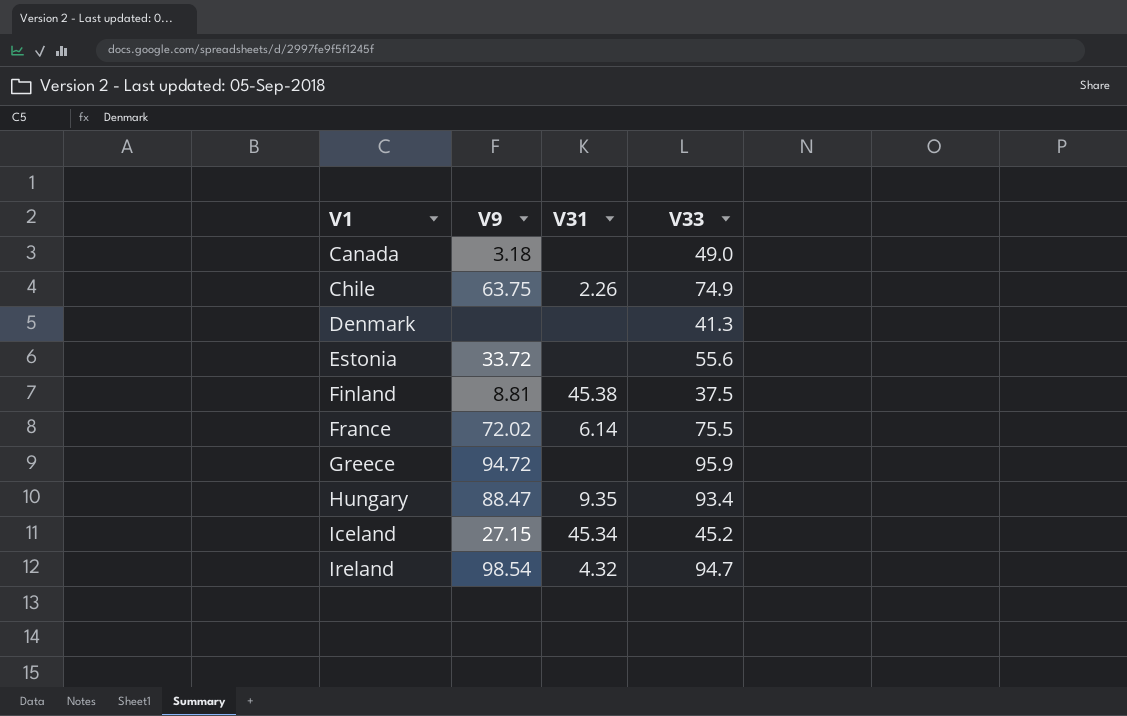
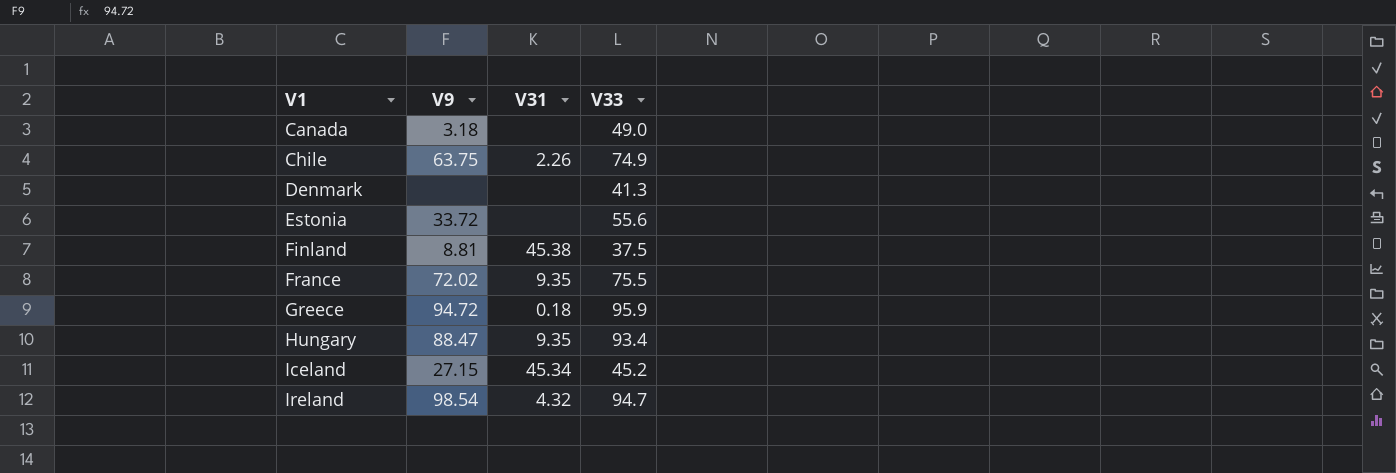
France | V31: 6.14 -> 9.35
Greece | V31: none -> 0.18

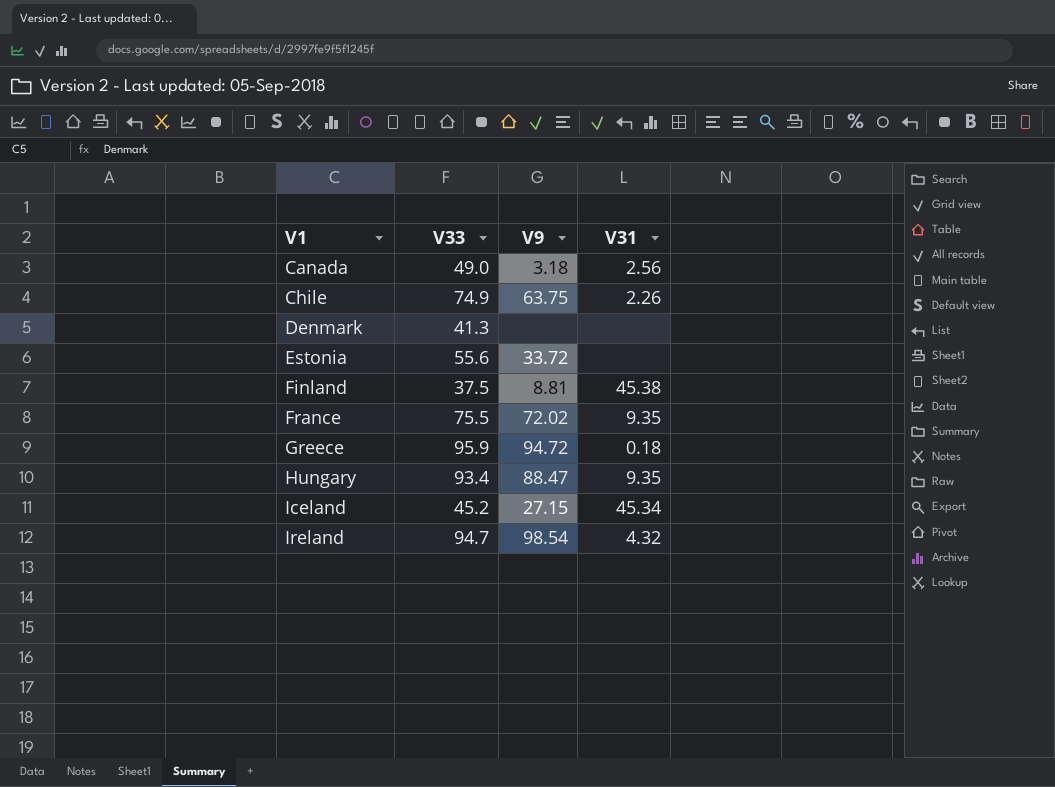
column V33 | position: 4 -> 2
Canada | V31: none -> 2.56

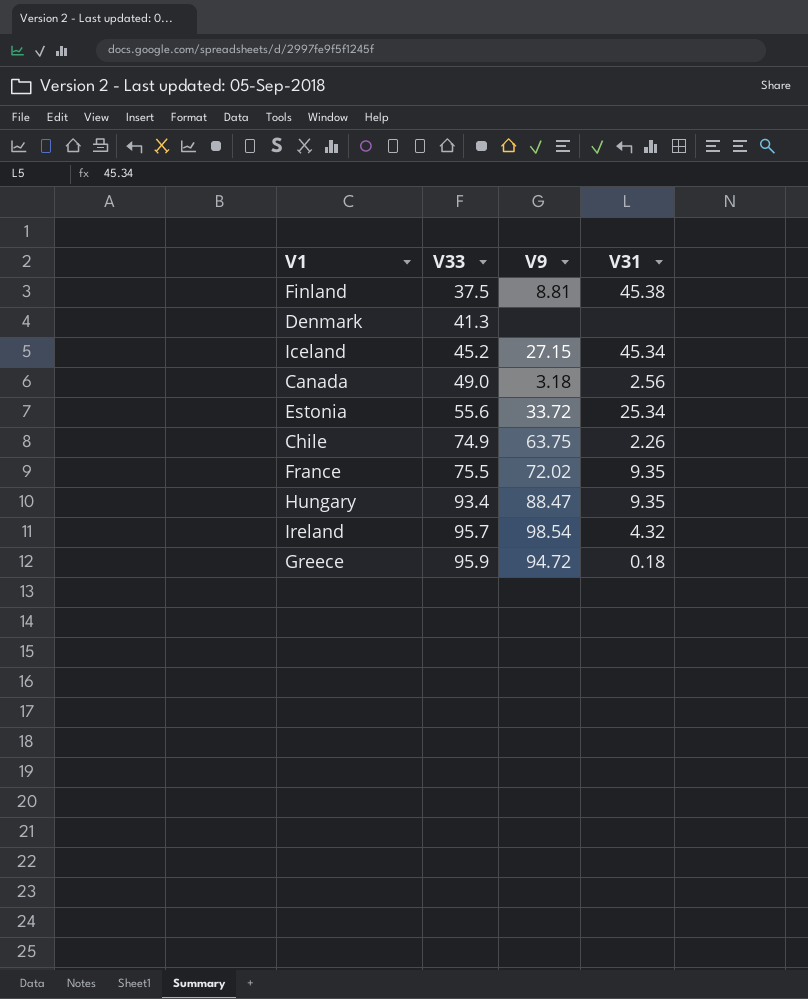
row order: V1 ascending -> V33 ascending
Estonia | V31: none -> 25.34
Ireland | V33: 94.7 -> 95.7

